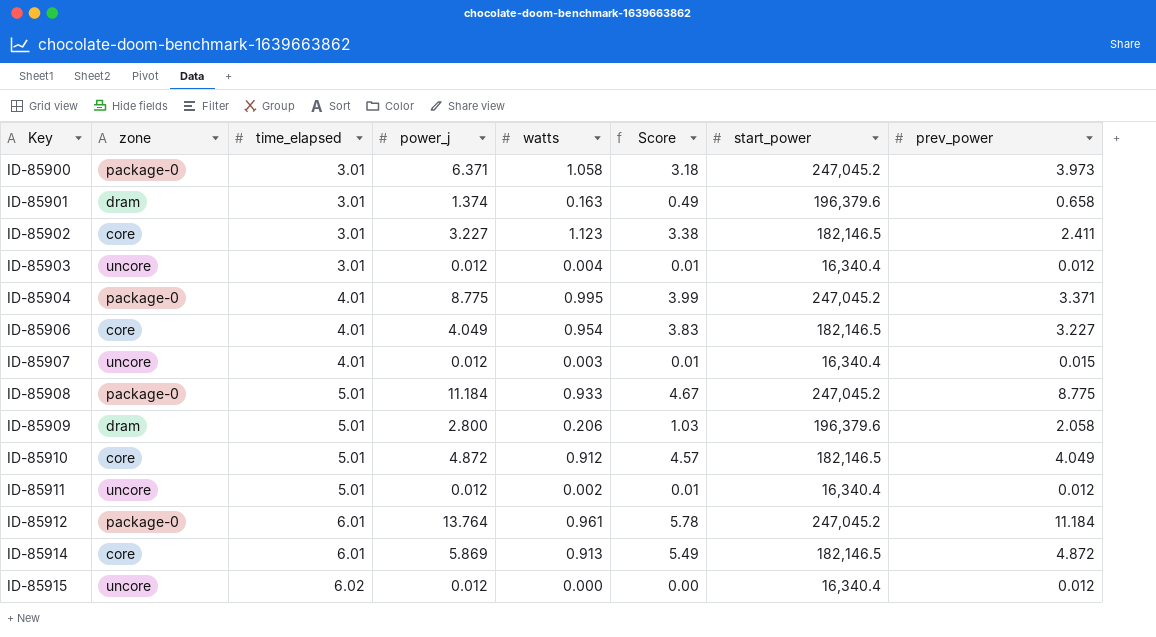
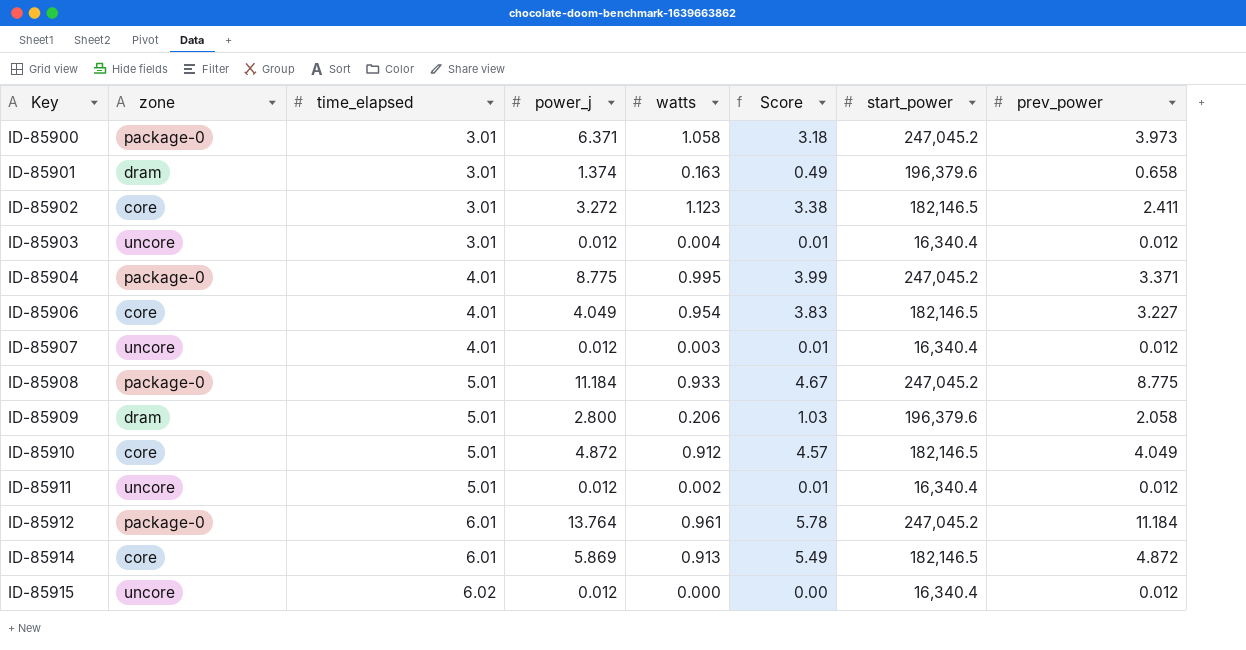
ID-85902 | power_j: 3.227 -> 3.272
ID-85907 | prev_power: 0.015 -> 0.012

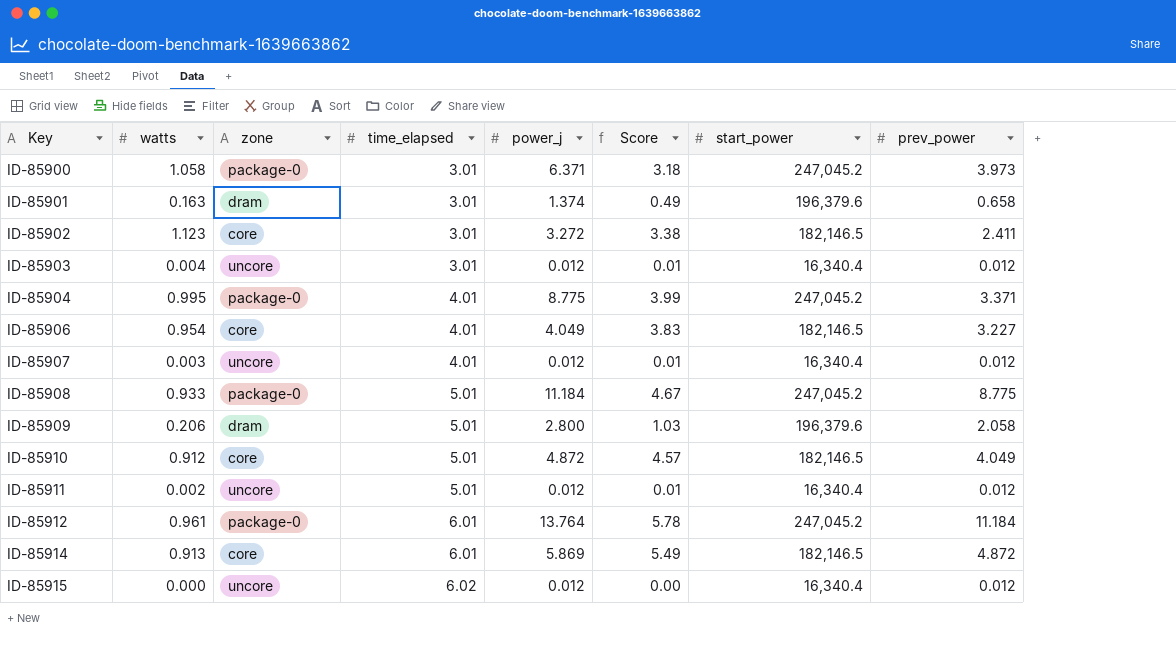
column watts | position: 5 -> 2

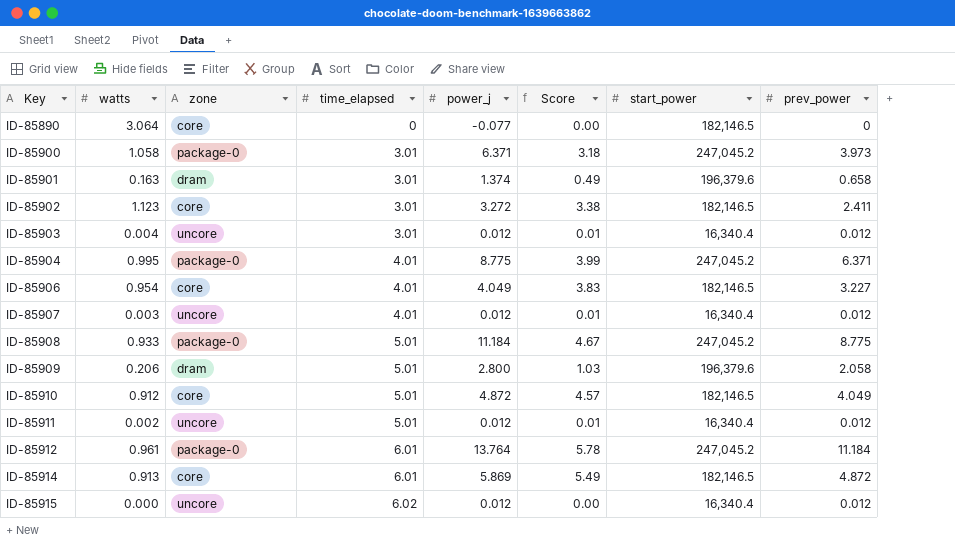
row ID-85890: none -> 3.064 | core | 0 | -0.077 | 0.00 | 182,146.5 | 0
ID-85904 | prev_power: 3.371 -> 6.371

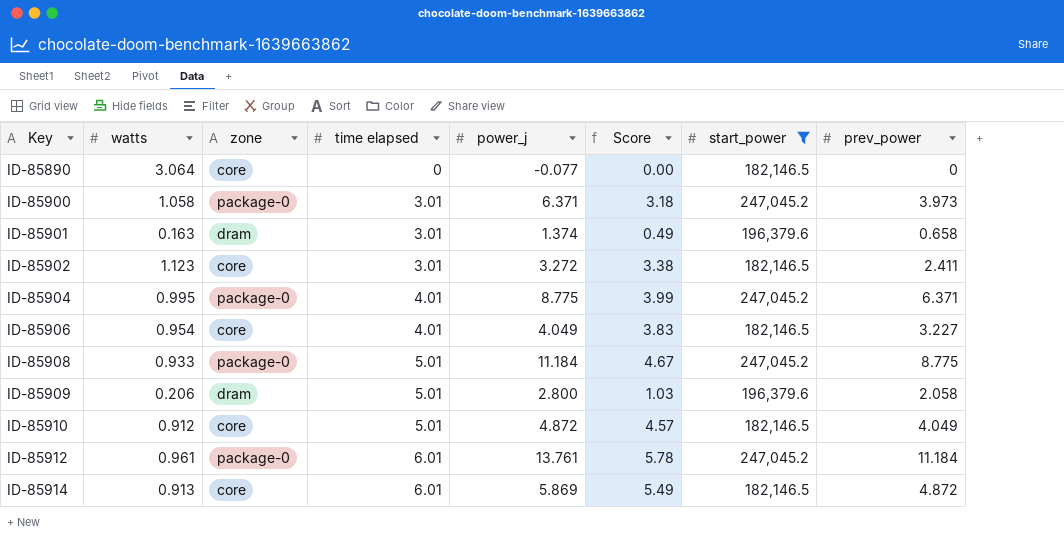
filter: none -> start_power != 16,340.4
column name: time_elapsed -> time elapsed
ID-85912 | power_j: 13.764 -> 13.761

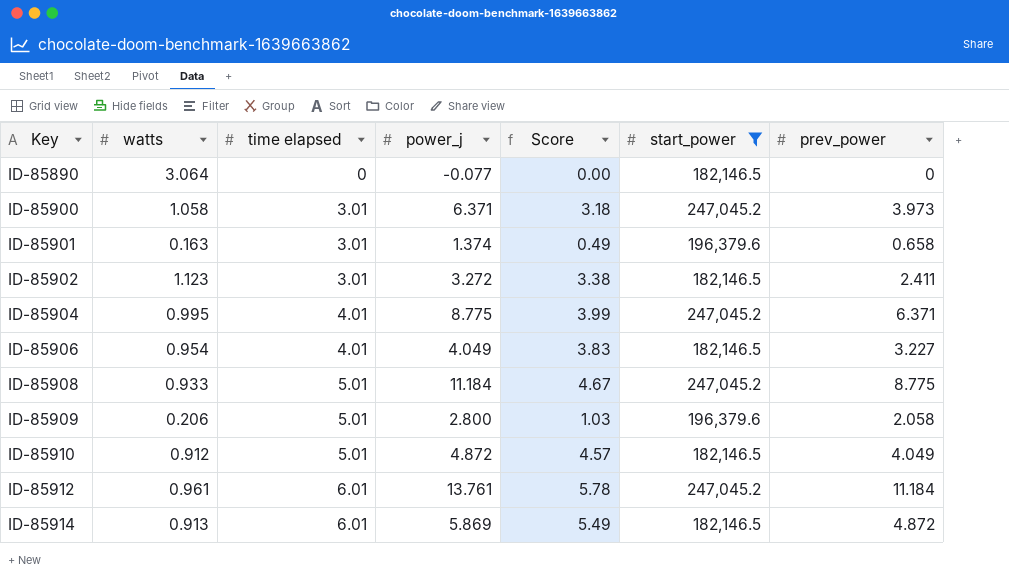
column zone | position: 3 -> none

